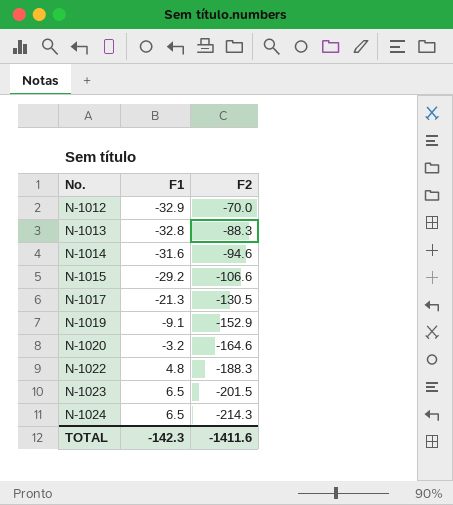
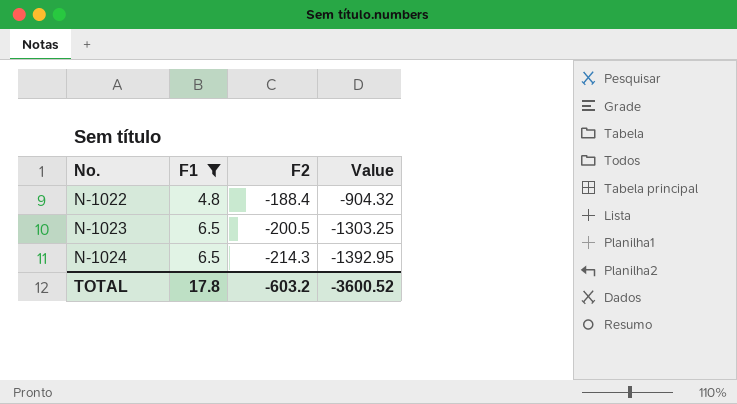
filter: none -> F1 >= 4.8
column Value | formula: none -> [F1] * [F2]
N-1022 | F2: -188.3 -> -188.4
N-1023 | F2: -201.5 -> -200.5
TOTAL | F1: -142.3 -> 17.8
TOTAL | F2: -1411.6 -> -603.2

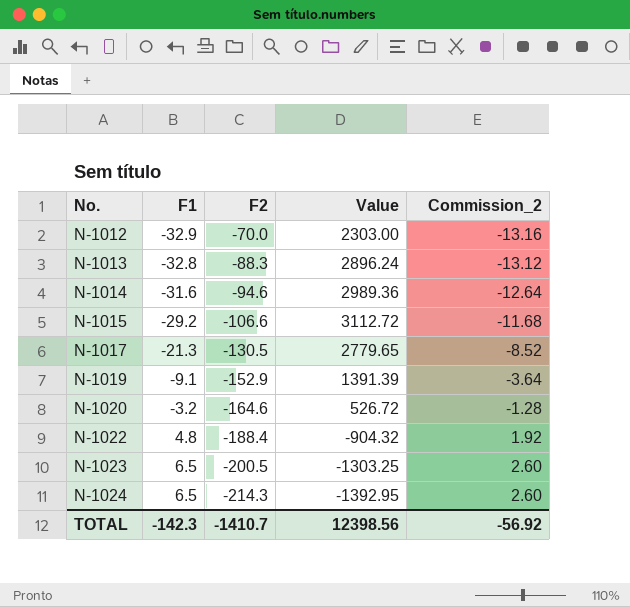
filter: F1 >= 4.8 -> none
column Commission_2 | formula: none -> [F1] * 0.4
TOTAL | F1: 17.8 -> -142.3
TOTAL | F2: -603.2 -> -1410.7
TOTAL | Value: -3600.52 -> 12398.56

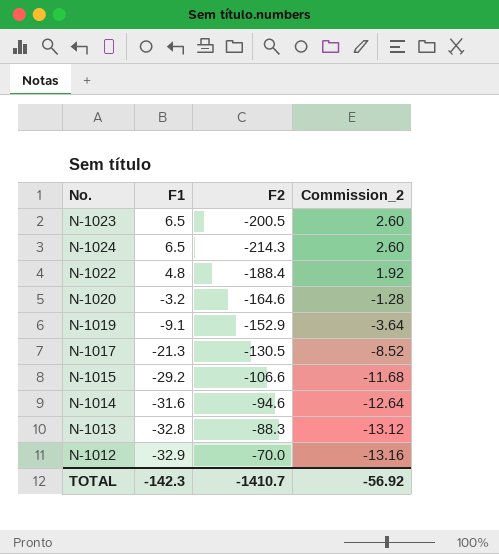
row order: No. ascending -> F1 descending
column Value | formula: [F1] * [F2] -> none

